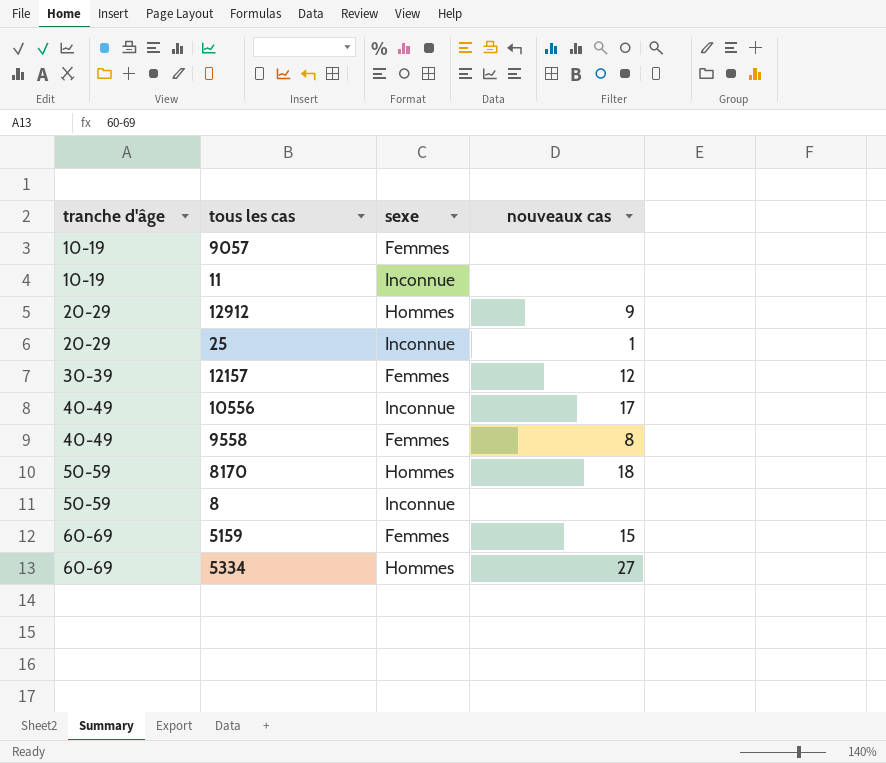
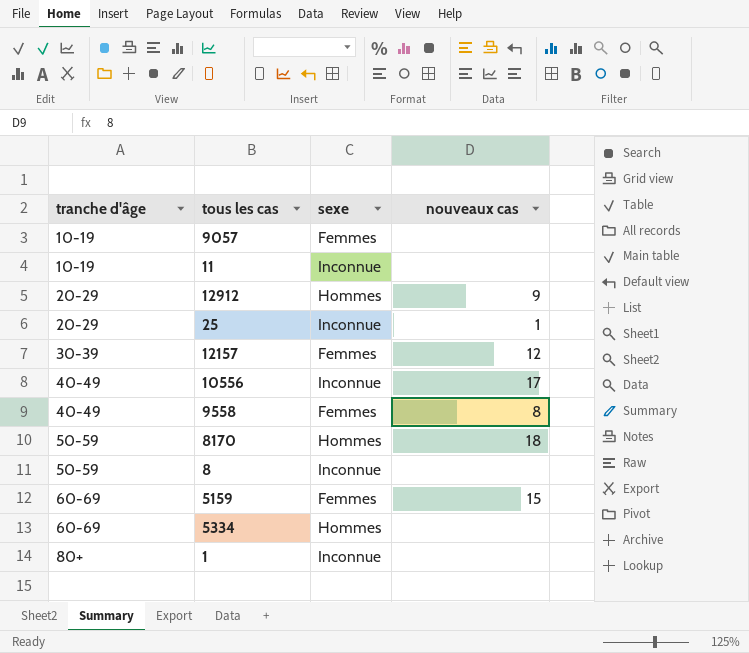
5334 | nouveaux cas: 27 -> none
row 1: none -> 80+ | Inconnue | none

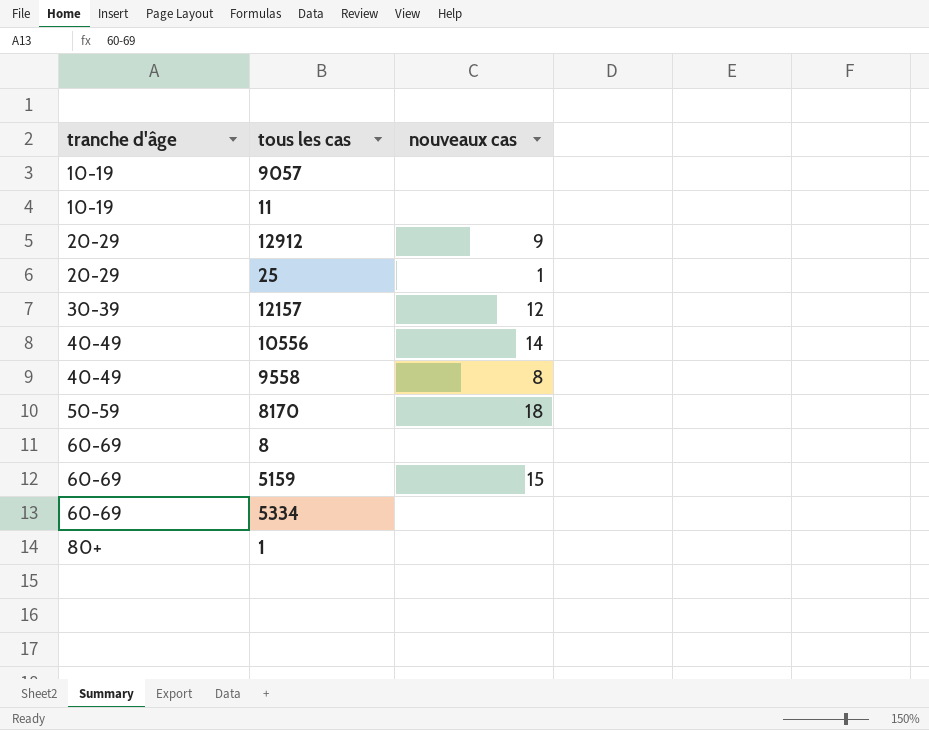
column sexe | position: 3 -> none
10556 | nouveaux cas: 17 -> 14
8 | tranche d'âge: 50-59 -> 60-69

